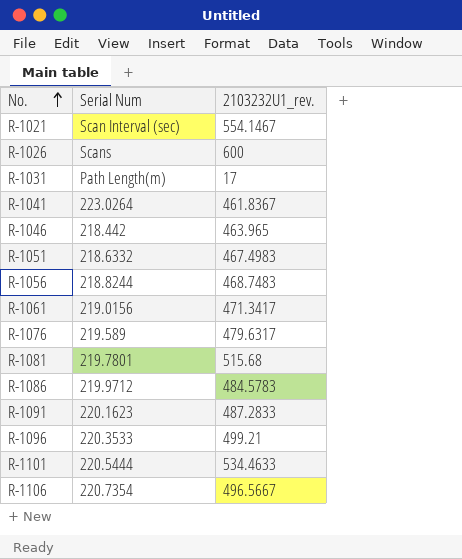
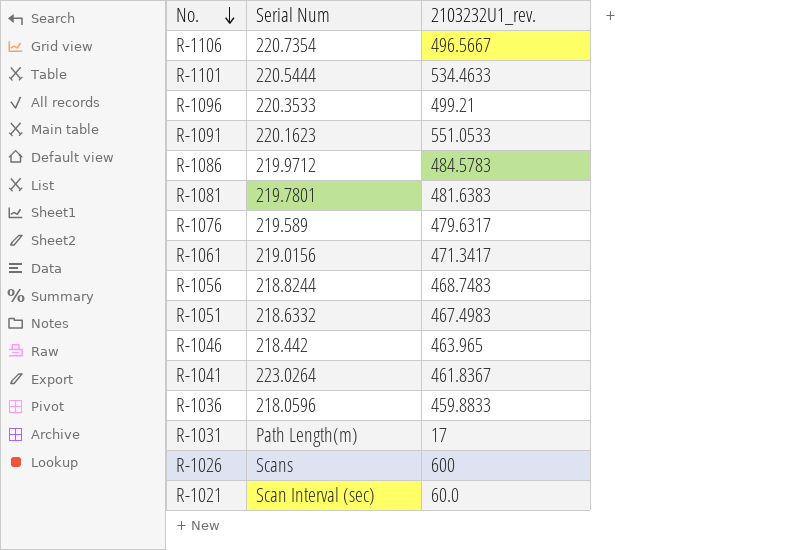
row order: No. ascending -> No. descending
R-1091 | 2103232U1_rev.: 487.2833 -> 551.0533
R-1081 | 2103232U1_rev.: 515.68 -> 481.6383
row R-1036: none -> 218.0596 | 459.8833
R-1021 | 2103232U1_rev.: 554.1467 -> 60.0

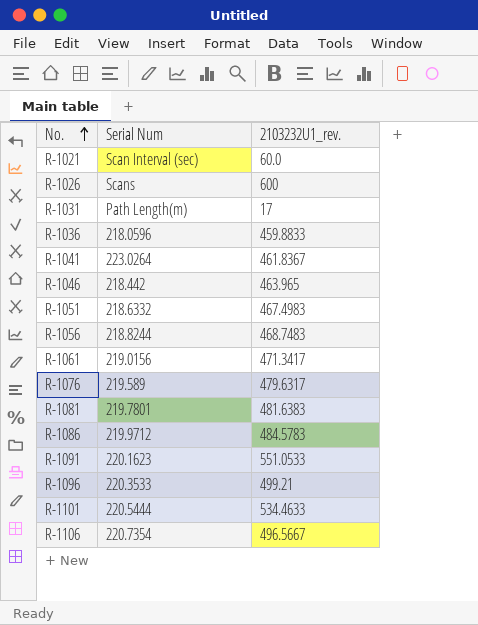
row order: No. descending -> No. ascending

